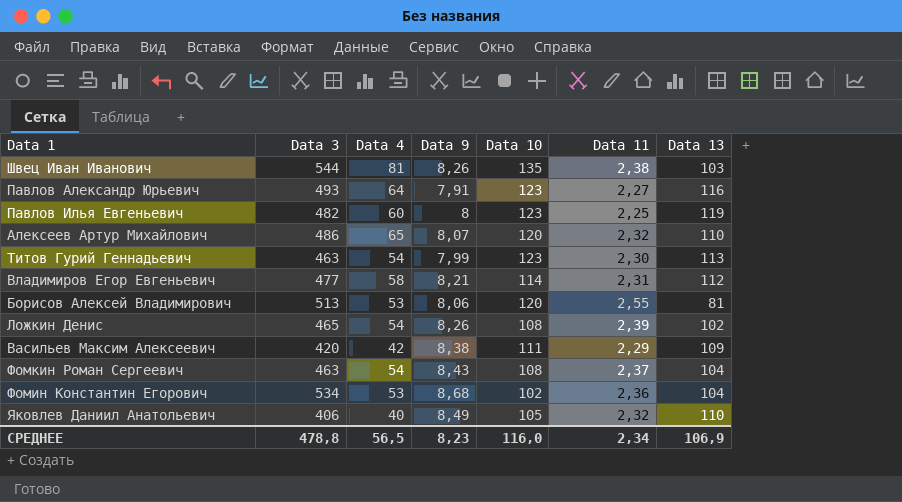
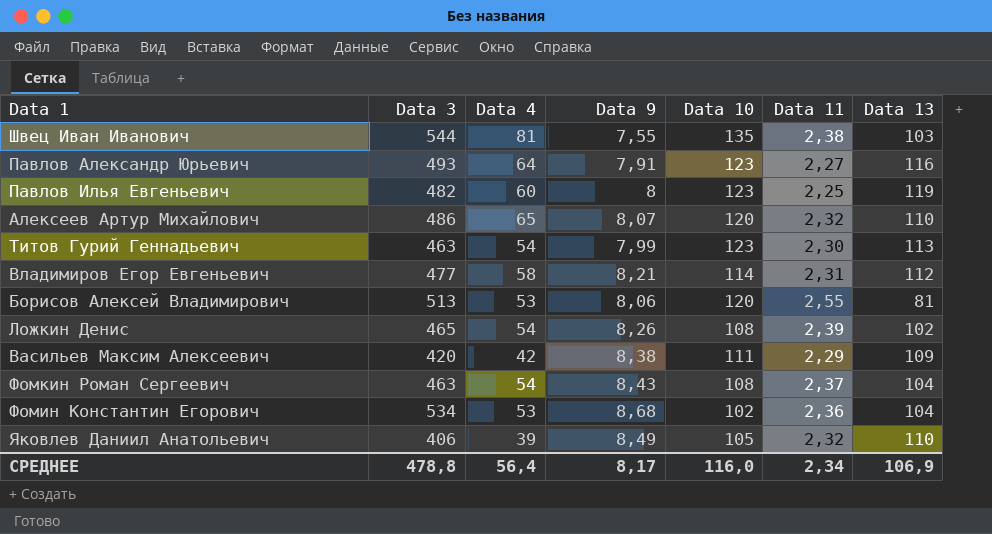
Швец Иван Иванович | Data 9: 8,26 -> 7,55
Яковлев Даниил Анатольевич | Data 4: 40 -> 39
СРЕДНЕЕ | Data 4: 56,5 -> 56,4
СРЕДНЕЕ | Data 9: 8,23 -> 8,17

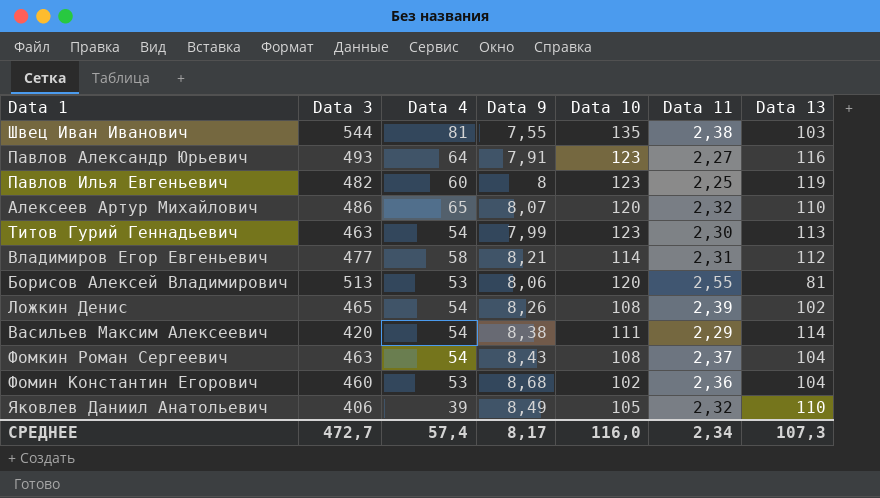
Васильев Максим Алексеевич | Data 4: 42 -> 54
Васильев Максим Алексеевич | Data 13: 109 -> 114
Фомин Константин Егорович | Data 3: 534 -> 460
СРЕДНЕЕ | Data 3: 478,8 -> 472,7
СРЕДНЕЕ | Data 4: 56,4 -> 57,4
СРЕДНЕЕ | Data 13: 106,9 -> 107,3

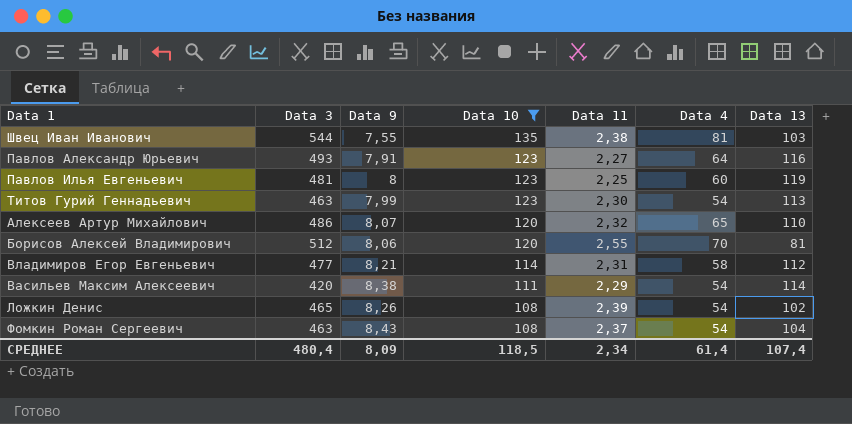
filter: none -> Data 10 >= 108
row order: none -> Data 10 descending
column Data 4 | position: 3 -> 6
Павлов Илья Евгеньевич | Data 3: 482 -> 481
Борисов Алексей Владимирович | Data 3: 513 -> 512
Борисов Алексей Владимирович | Data 4: 53 -> 70
СРЕДНЕЕ | Data 3: 472,7 -> 480,4
СРЕДНЕЕ | Data 9: 8,17 -> 8,09
СРЕДНЕЕ | Data 10: 116,0 -> 118,5
СРЕДНЕЕ | Data 4: 57,4 -> 61,4
СРЕДНЕЕ | Data 13: 107,3 -> 107,4

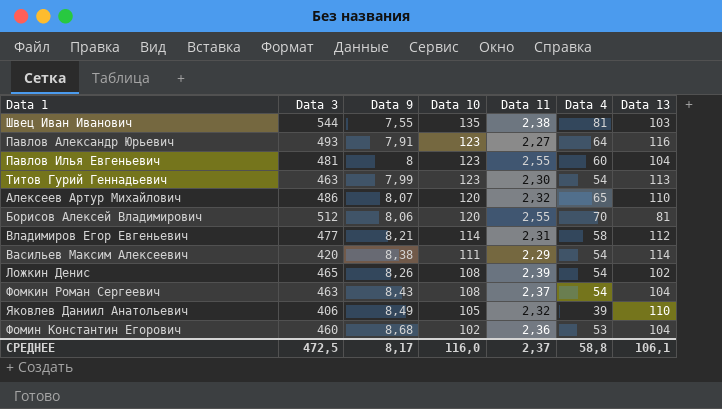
filter: Data 10 >= 108 -> none
Павлов Илья Евгеньевич | Data 11: 2,25 -> 2,55
Павлов Илья Евгеньевич | Data 13: 119 -> 104
СРЕДНЕЕ | Data 3: 480,4 -> 472,5
СРЕДНЕЕ | Data 9: 8,09 -> 8,17
СРЕДНЕЕ | Data 10: 118,5 -> 116,0
СРЕДНЕЕ | Data 11: 2,34 -> 2,37
СРЕДНЕЕ | Data 4: 61,4 -> 58,8
СРЕДНЕЕ | Data 13: 107,4 -> 106,1

